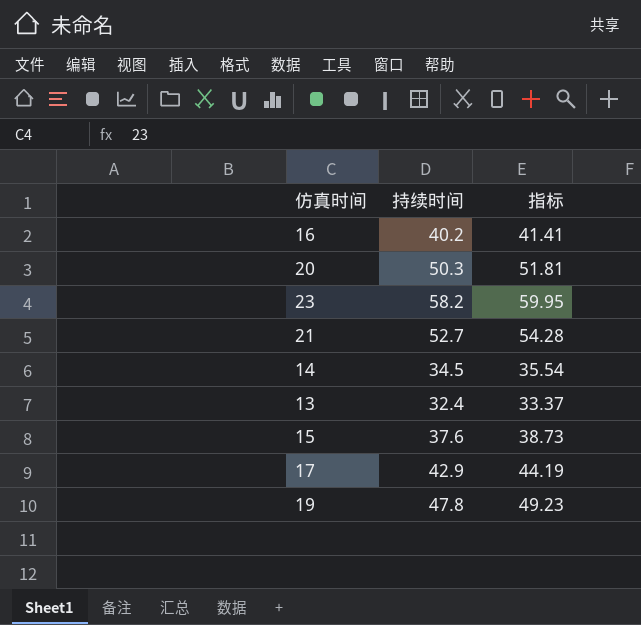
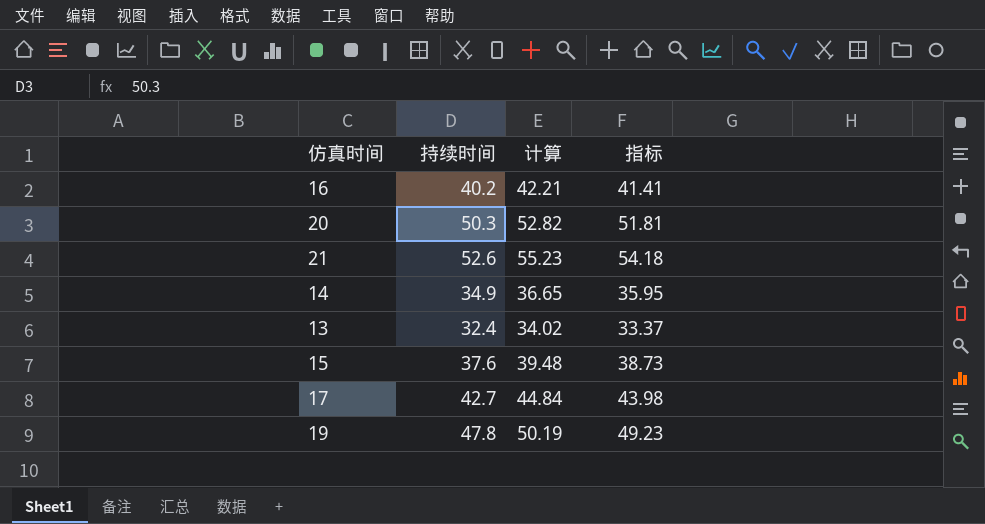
column 计算 | formula: none -> [持续时间] * 1.05
row 23: 58.2 | 59.95 -> none
21 | 持续时间: 52.7 -> 52.6
21 | 指标: 54.28 -> 54.18
14 | 持续时间: 34.5 -> 34.9
14 | 指标: 35.54 -> 35.95
17 | 持续时间: 42.9 -> 42.7
17 | 指标: 44.19 -> 43.98

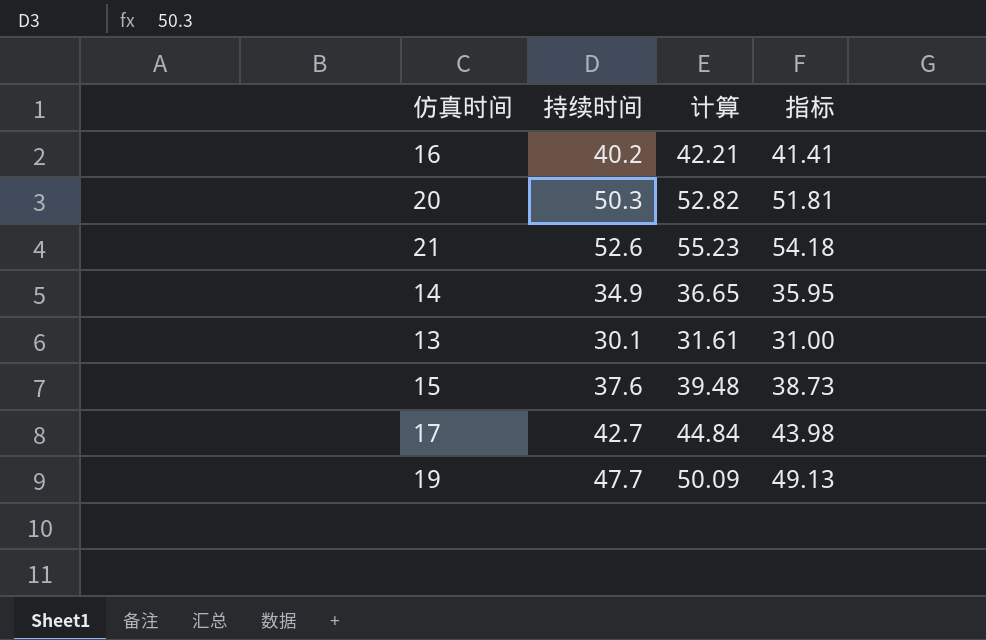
13 | 持续时间: 32.4 -> 30.1
13 | 计算: 34.02 -> 31.61
13 | 指标: 33.37 -> 31.00
19 | 持续时间: 47.8 -> 47.7
19 | 计算: 50.19 -> 50.09
19 | 指标: 49.23 -> 49.13

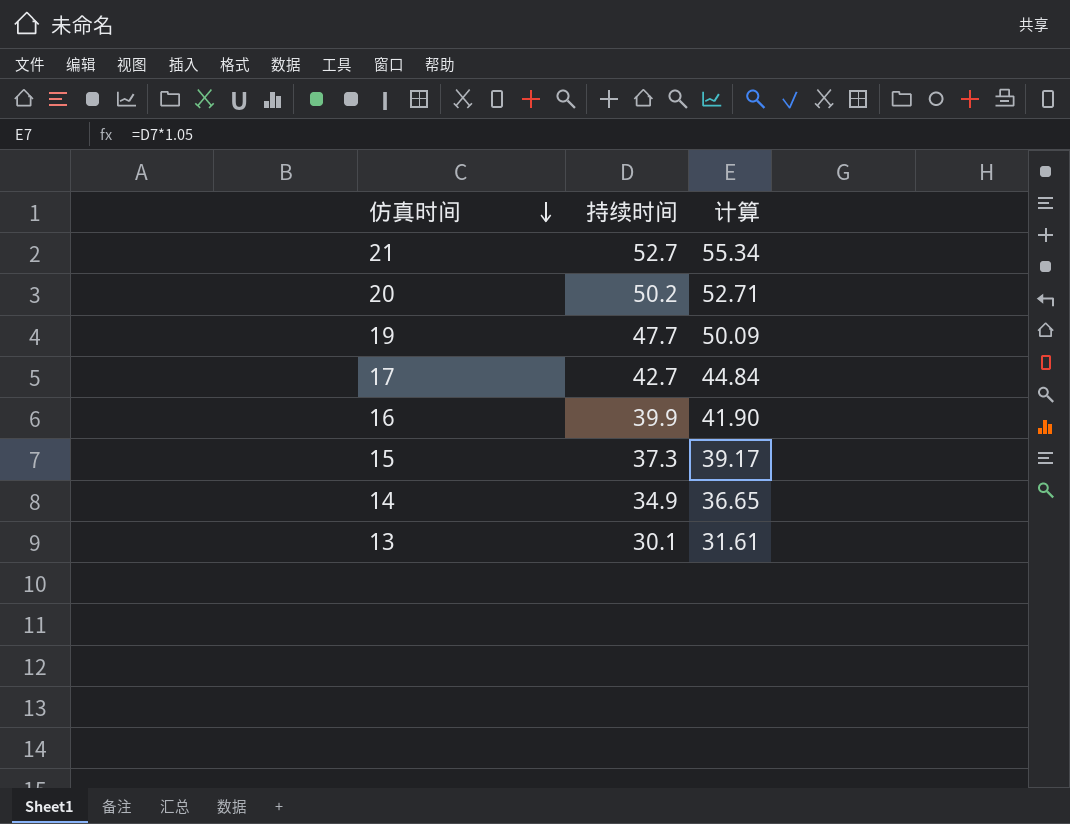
row order: none -> 仿真时间 descending
column 指标 | formula: [持续时间] * 1.03 -> none
21 | 持续时间: 52.6 -> 52.7
21 | 计算: 55.23 -> 55.34
20 | 持续时间: 50.3 -> 50.2
20 | 计算: 52.82 -> 52.71
16 | 持续时间: 40.2 -> 39.9
16 | 计算: 42.21 -> 41.90
15 | 持续时间: 37.6 -> 37.3
15 | 计算: 39.48 -> 39.17

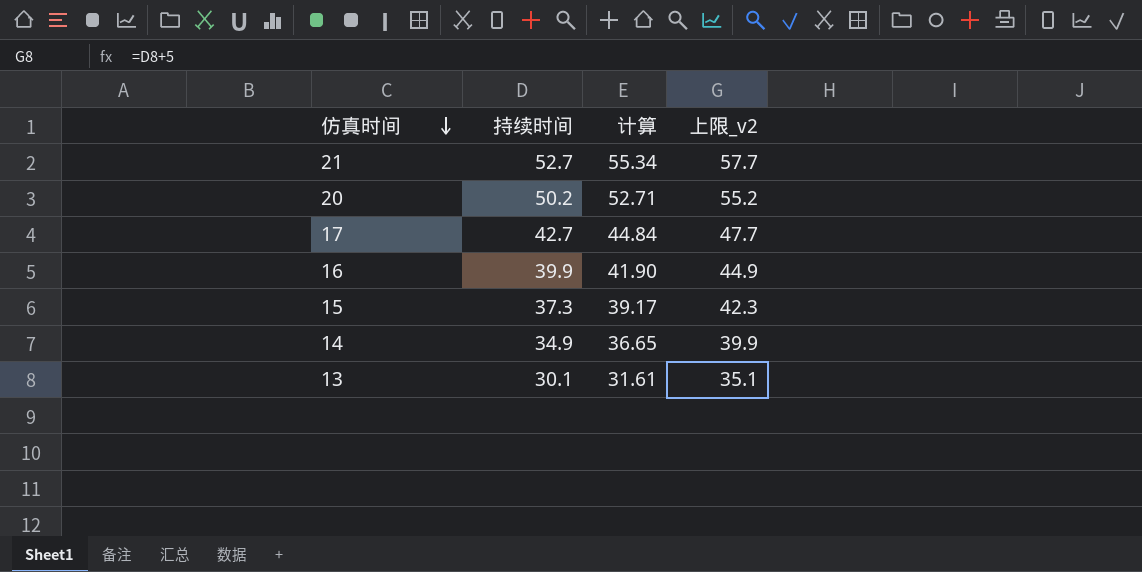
column 上限_v2 | formula: none -> [持续时间] + 5
row 19: 47.7 | 50.09 -> none

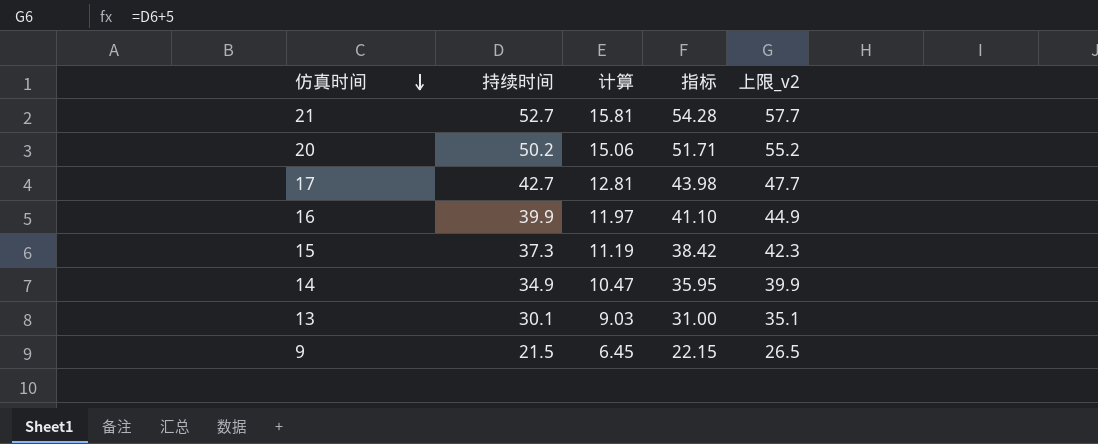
column 计算 | formula: [持续时间] * 1.05 -> [持续时间] * 0.3
column 指标 | formula: none -> [持续时间] * 1.03
row 9: none -> 21.5 | 6.45 | 22.15 | 26.5

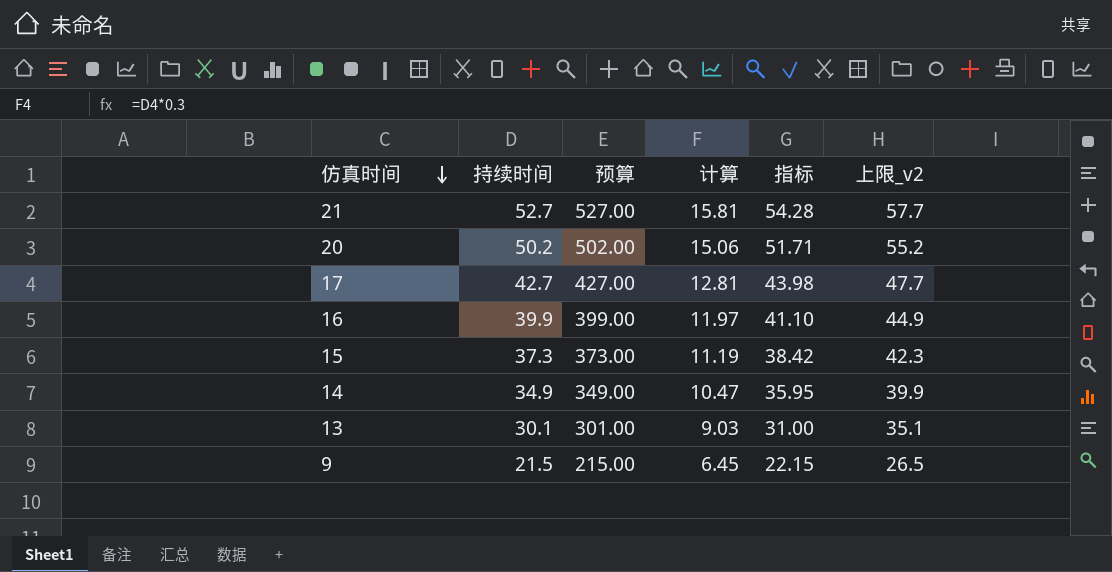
column 预算 | formula: none -> [持续时间] * 10

